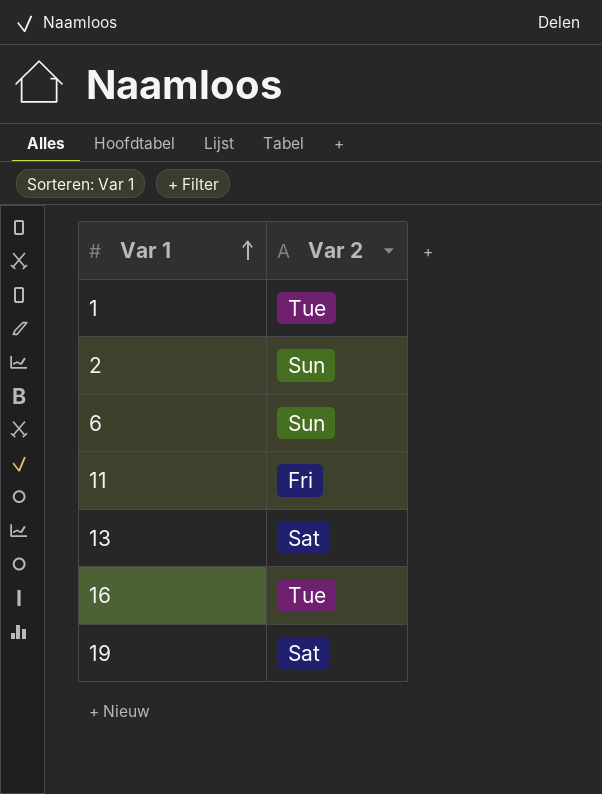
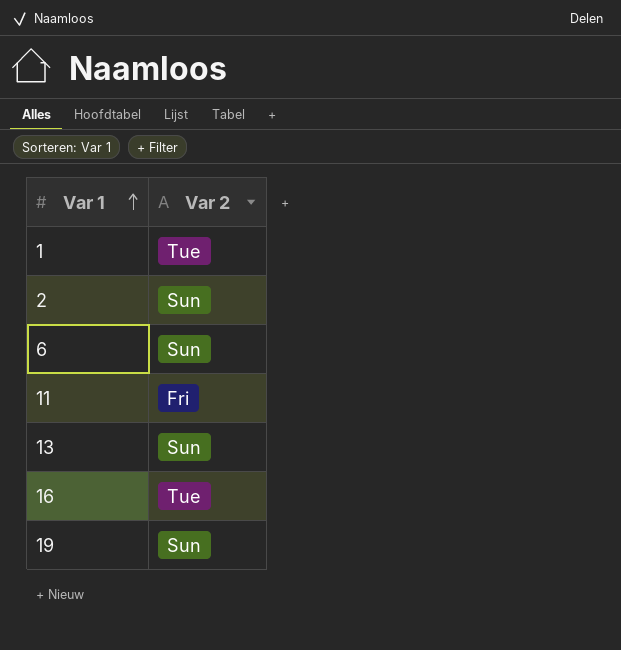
13 | Var 2: Sat -> Sun
19 | Var 2: Sat -> Sun

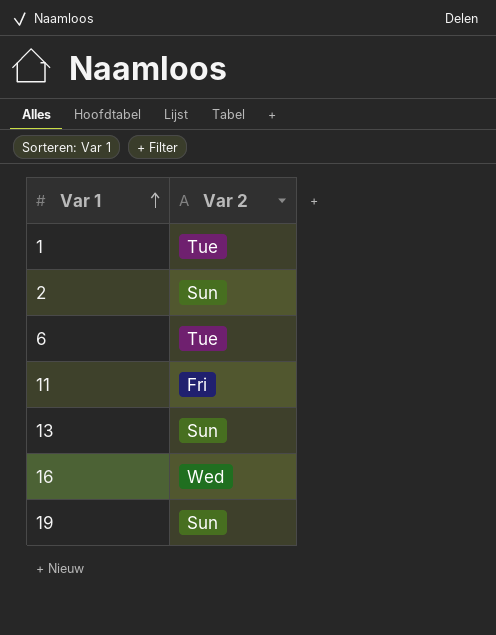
6 | Var 2: Sun -> Tue
16 | Var 2: Tue -> Wed

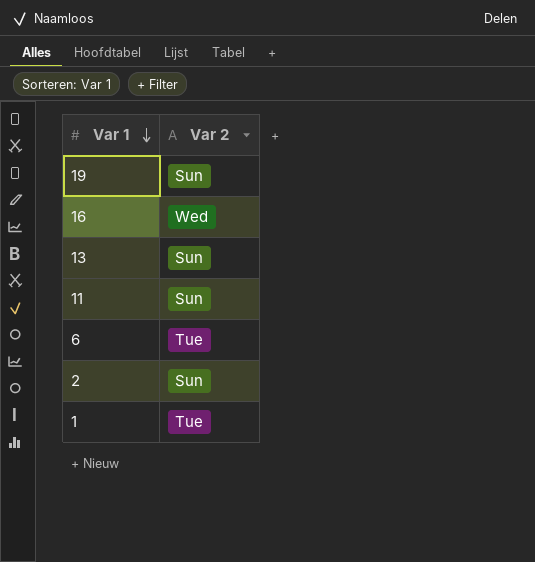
row order: Var 1 ascending -> Var 1 descending
11 | Var 2: Fri -> Sun

